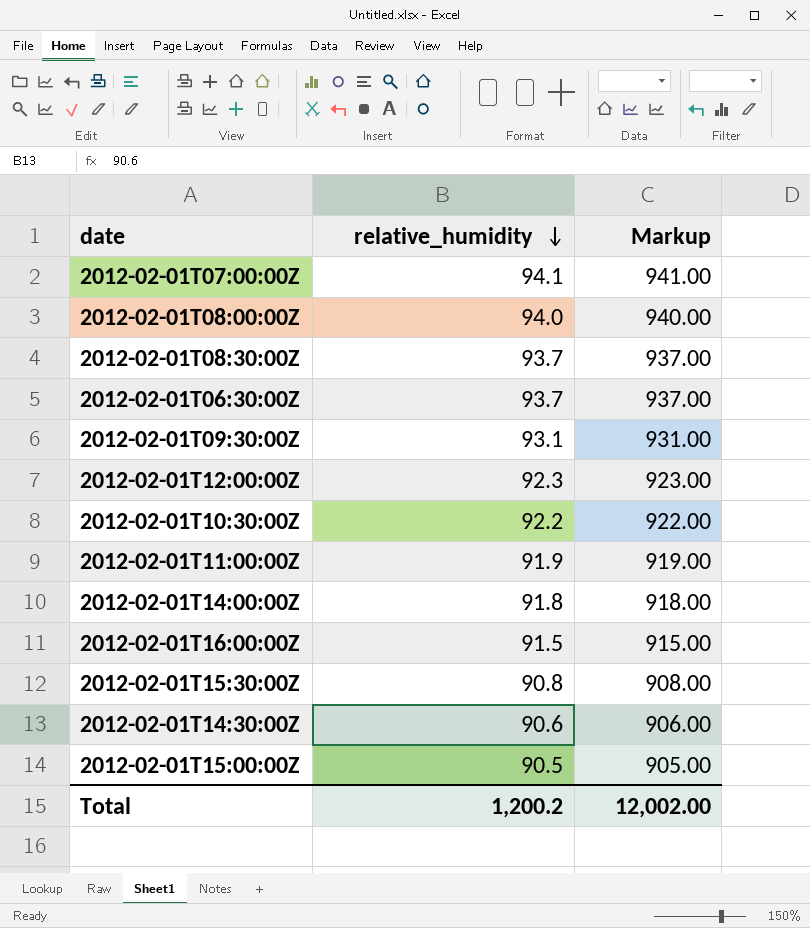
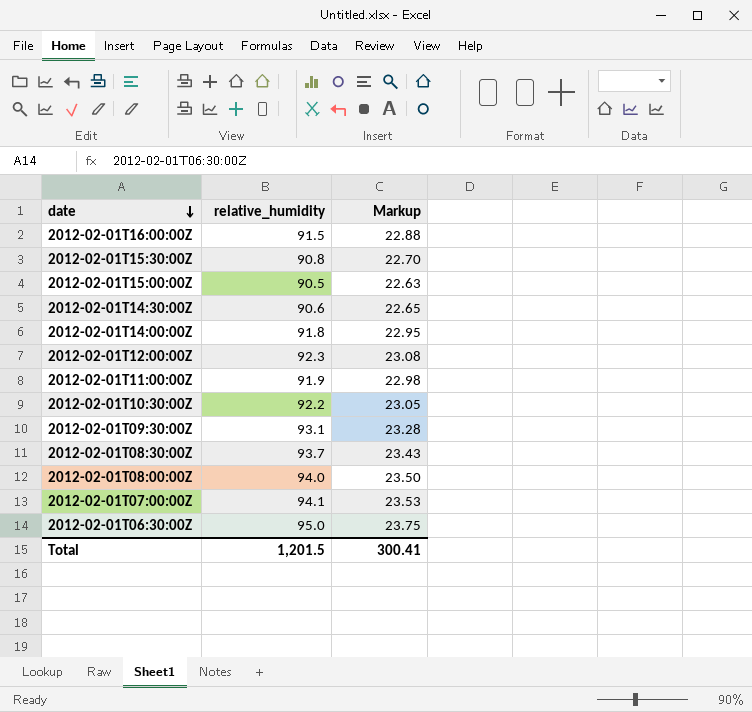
row order: relative_humidity descending -> date descending
column Markup | formula: [relative_humidity] * 10 -> [relative_humidity] * 0.25
2012-02-01T06:30:00Z | relative_humidity: 93.7 -> 95.0
Total | relative_humidity: 1,200.2 -> 1,201.5
Total | Markup: 12,002.00 -> 300.41

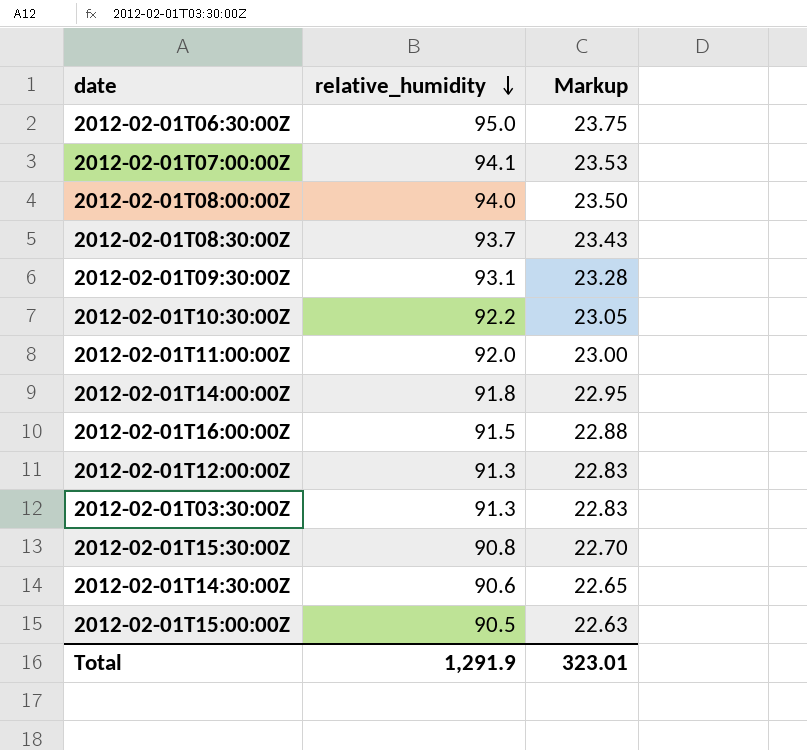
row order: date descending -> relative_humidity descending
2012-02-01T11:00:00Z | relative_humidity: 91.9 -> 92.0
2012-02-01T11:00:00Z | Markup: 22.98 -> 23.00
2012-02-01T12:00:00Z | relative_humidity: 92.3 -> 91.3
2012-02-01T12:00:00Z | Markup: 23.08 -> 22.83
row 2012-02-01T03:30:00Z: none -> 91.3 | 22.83
Total | relative_humidity: 1,201.5 -> 1,291.9
Total | Markup: 300.41 -> 323.01

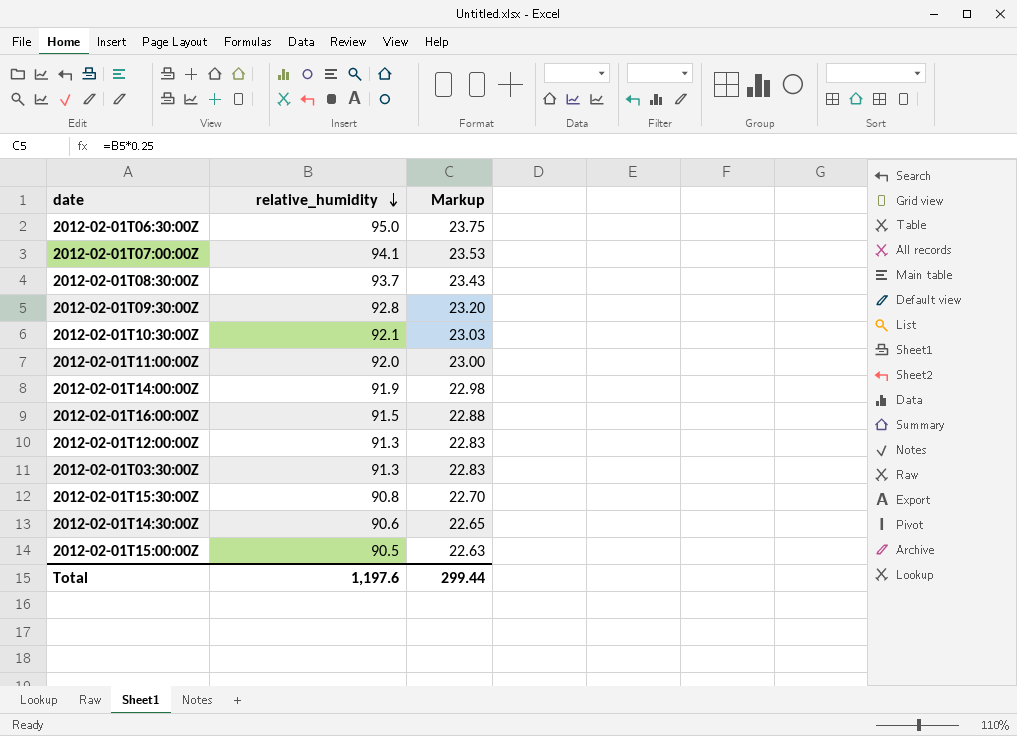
row 2012-02-01T08:00:00Z: 94.0 | 23.50 -> none
2012-02-01T09:30:00Z | relative_humidity: 93.1 -> 92.8
2012-02-01T09:30:00Z | Markup: 23.28 -> 23.20
2012-02-01T10:30:00Z | relative_humidity: 92.2 -> 92.1
2012-02-01T10:30:00Z | Markup: 23.05 -> 23.03
2012-02-01T14:00:00Z | relative_humidity: 91.8 -> 91.9
2012-02-01T14:00:00Z | Markup: 22.95 -> 22.98
Total | relative_humidity: 1,291.9 -> 1,197.6
Total | Markup: 323.01 -> 299.44

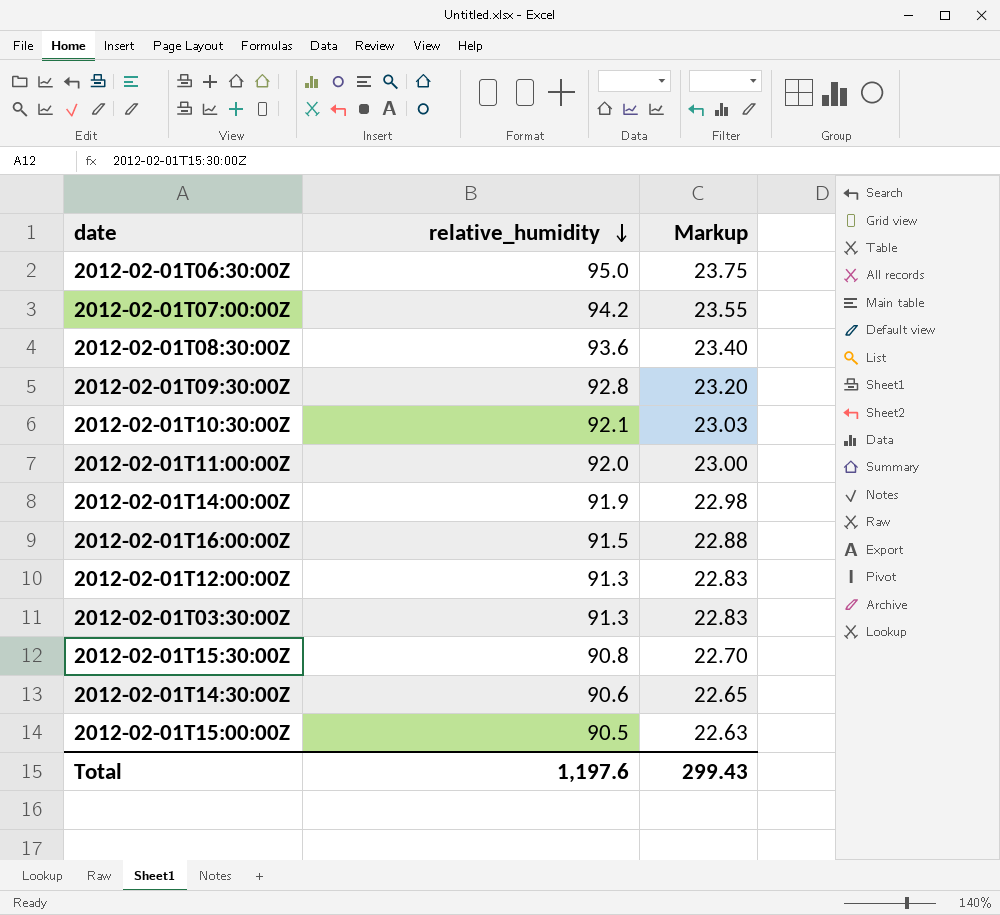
2012-02-01T07:00:00Z | relative_humidity: 94.1 -> 94.2
2012-02-01T07:00:00Z | Markup: 23.53 -> 23.55
2012-02-01T08:30:00Z | relative_humidity: 93.7 -> 93.6
2012-02-01T08:30:00Z | Markup: 23.43 -> 23.40
Total | Markup: 299.44 -> 299.43

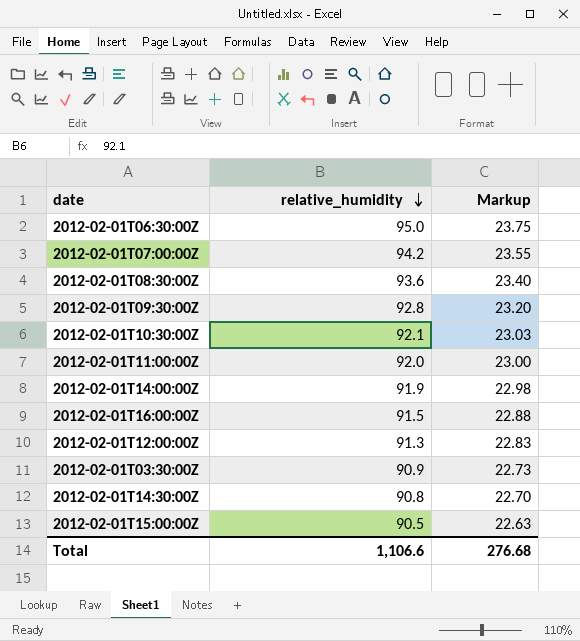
row 2012-02-01T15:30:00Z: 90.8 | 22.70 -> none
2012-02-01T03:30:00Z | relative_humidity: 91.3 -> 90.9
2012-02-01T03:30:00Z | Markup: 22.83 -> 22.73
2012-02-01T14:30:00Z | relative_humidity: 90.6 -> 90.8
2012-02-01T14:30:00Z | Markup: 22.65 -> 22.70
Total | relative_humidity: 1,197.6 -> 1,106.6
Total | Markup: 299.43 -> 276.68

